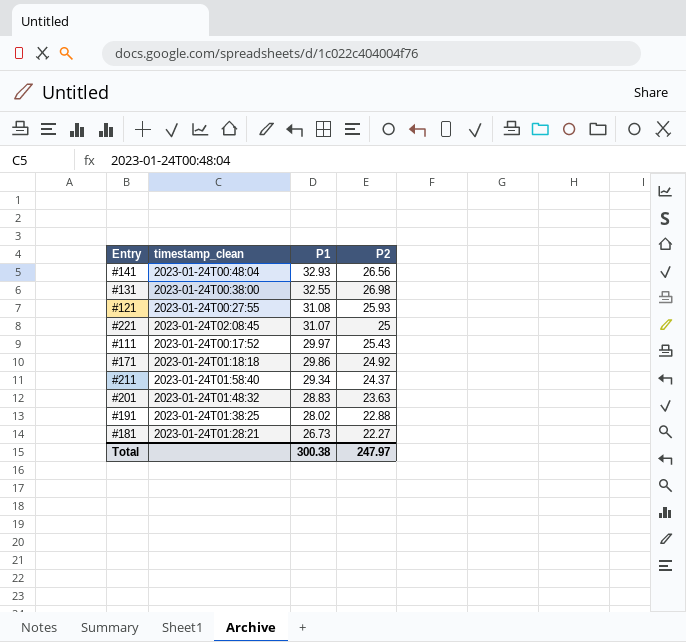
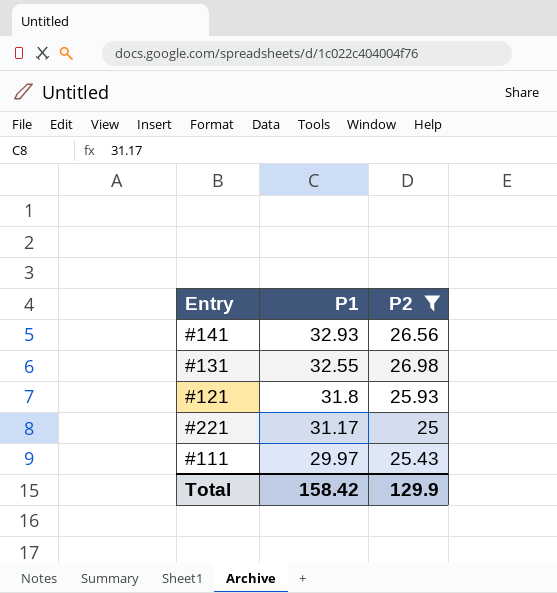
filter: none -> P2 >= 25
column timestamp_clean | position: 2 -> none
#121 | P1: 31.08 -> 31.8
#221 | P1: 31.07 -> 31.17
Total | P1: 300.38 -> 158.42
Total | P2: 247.97 -> 129.9

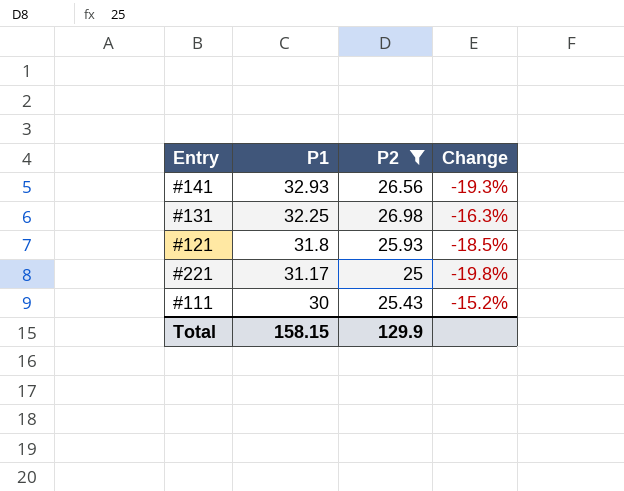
column Change | formula: none -> ([P2] - [P1]) / [P1]
#131 | P1: 32.55 -> 32.25
#111 | P1: 29.97 -> 30
Total | P1: 158.42 -> 158.15

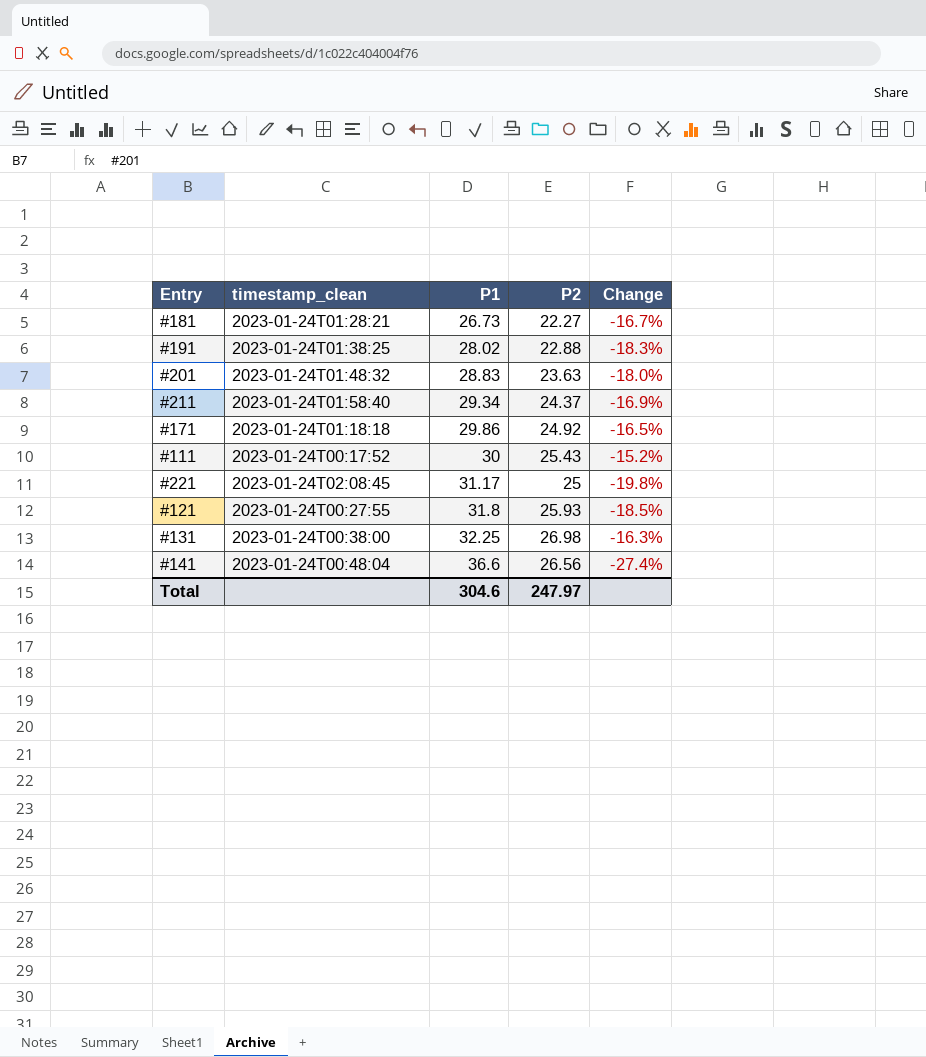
filter: P2 >= 25 -> none
row order: P1 descending -> P1 ascending
column timestamp_clean | position: none -> 2
#141 | P1: 32.93 -> 36.6
#141 | Change: -19.3% -> -27.4%
Total | P1: 158.15 -> 304.6
Total | P2: 129.9 -> 247.97

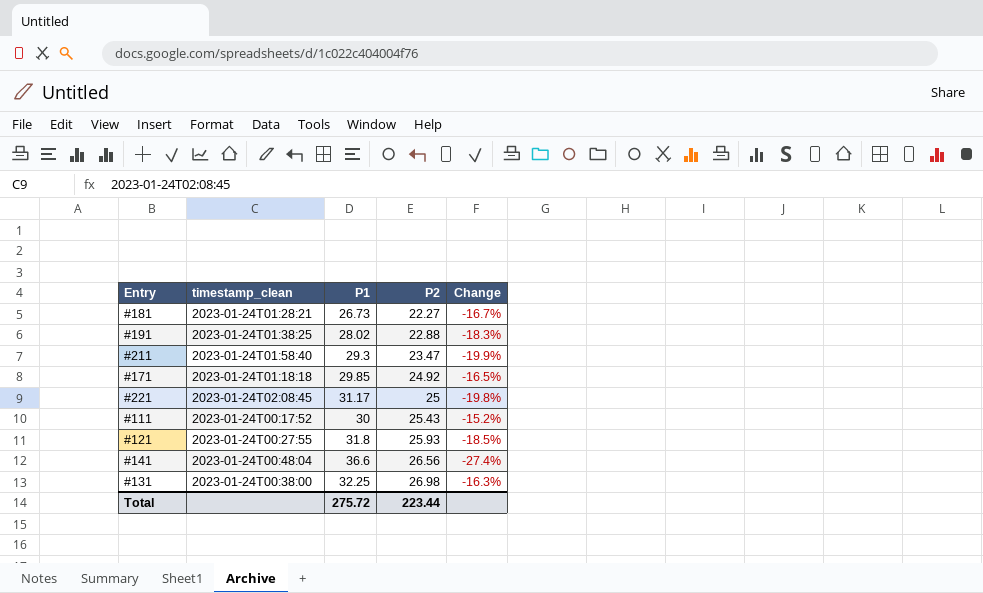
row order: P1 ascending -> P2 ascending
row #201: 2023-01-24T01:48:32 | 28.83 | 23.63 | -18.0% -> none
#211 | P1: 29.34 -> 29.3
#211 | P2: 24.37 -> 23.47
#211 | Change: -16.9% -> -19.9%
#171 | P1: 29.86 -> 29.85
Total | P1: 304.6 -> 275.72
Total | P2: 247.97 -> 223.44

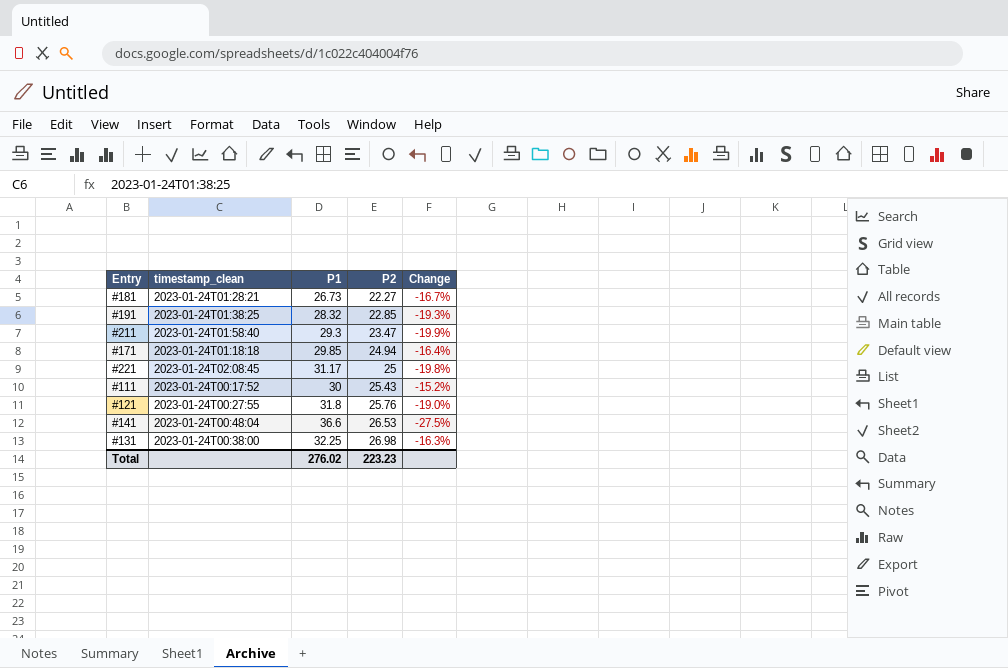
#191 | P1: 28.02 -> 28.32
#191 | P2: 22.88 -> 22.85
#191 | Change: -18.3% -> -19.3%
#171 | P2: 24.92 -> 24.94
#171 | Change: -16.5% -> -16.4%
#121 | P2: 25.93 -> 25.76
#121 | Change: -18.5% -> -19.0%
#141 | P2: 26.56 -> 26.53
#141 | Change: -27.4% -> -27.5%
Total | P1: 275.72 -> 276.02
Total | P2: 223.44 -> 223.23

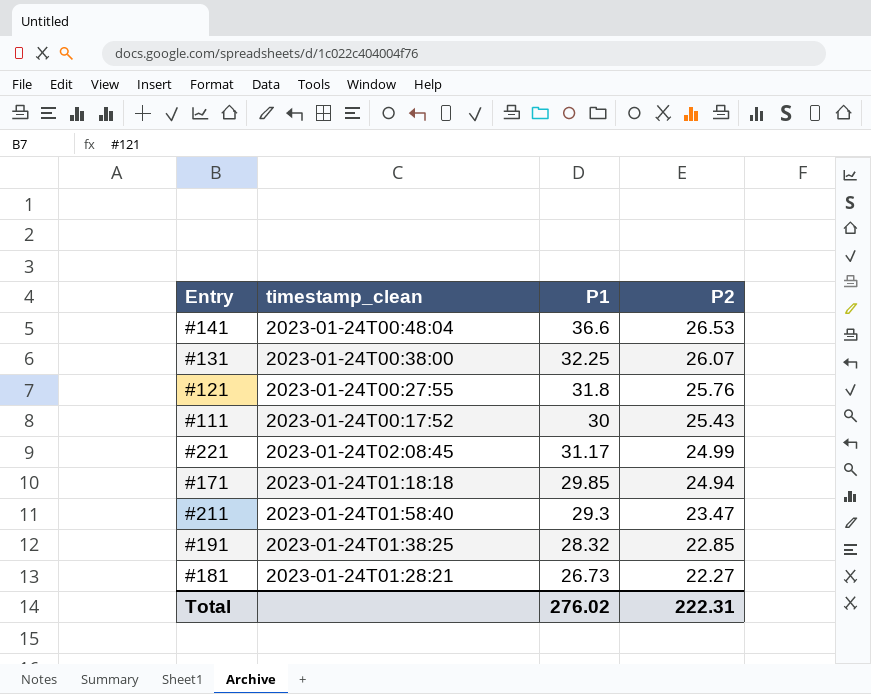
row order: P2 ascending -> P2 descending
column Change | formula: ([P2] - [P1]) / [P1] -> none
#131 | P2: 26.98 -> 26.07
#221 | P2: 25 -> 24.99
Total | P2: 223.23 -> 222.31

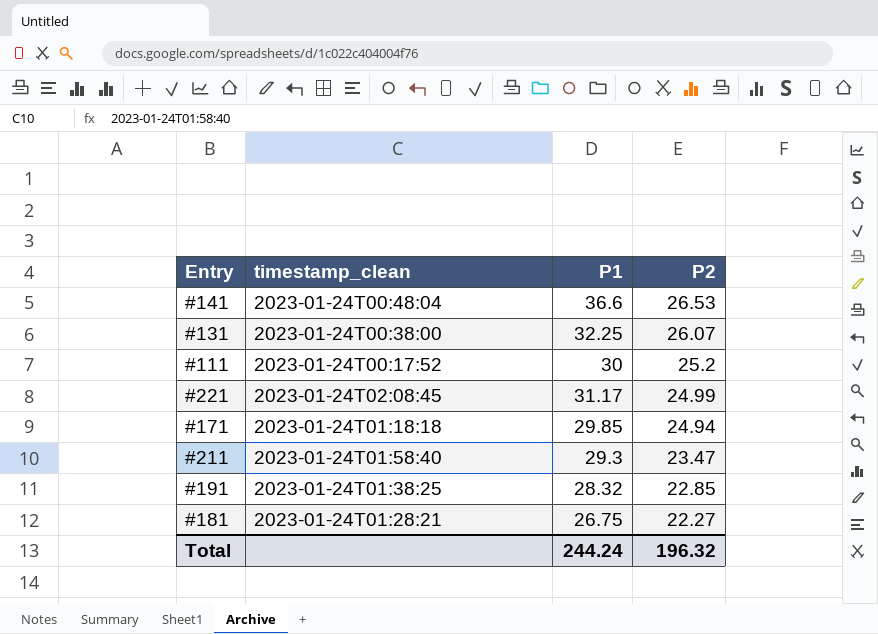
row #121: 2023-01-24T00:27:55 | 31.8 | 25.76 -> none
#111 | P2: 25.43 -> 25.2
#181 | P1: 26.73 -> 26.75
Total | P1: 276.02 -> 244.24
Total | P2: 222.31 -> 196.32

